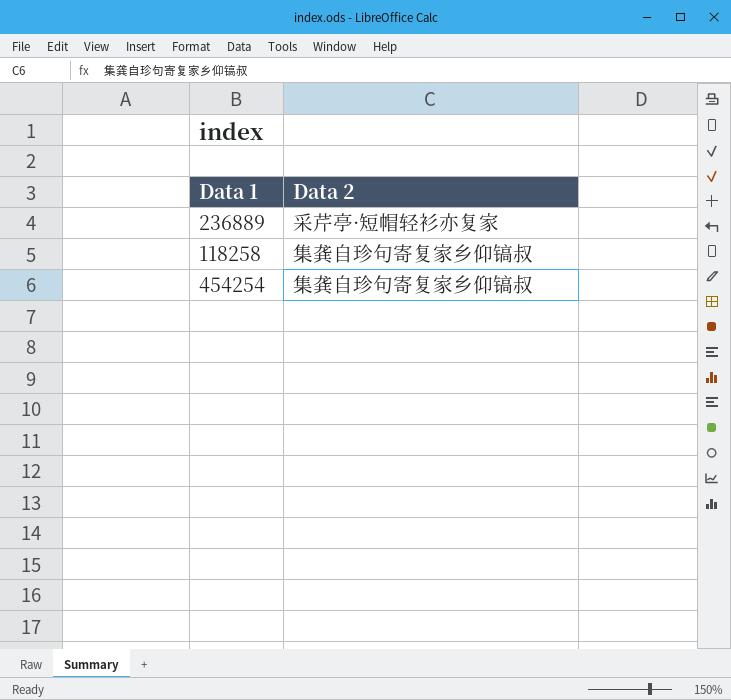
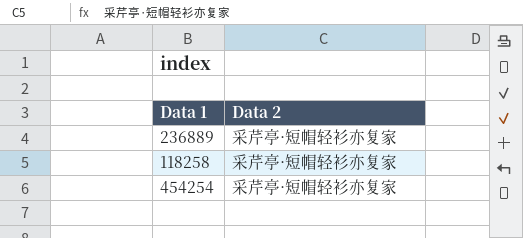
118258 | Data 2: 集龚自珍句寄复家乡仰镐叔 -> 采芹亭·短帽轻衫亦复家
454254 | Data 2: 集龚自珍句寄复家乡仰镐叔 -> 采芹亭·短帽轻衫亦复家

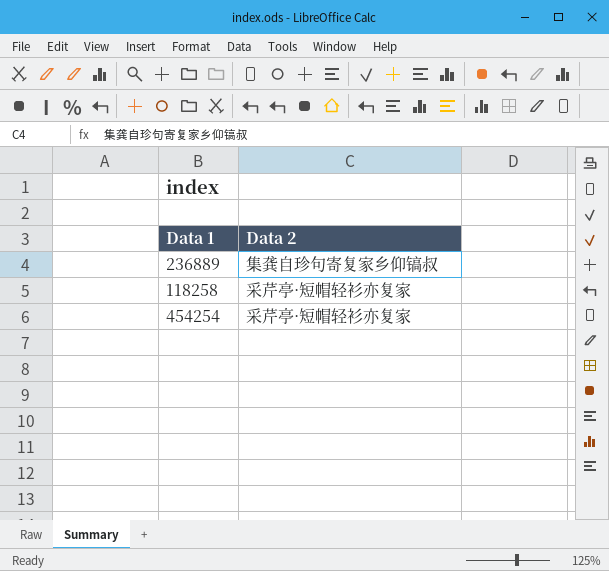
236889 | Data 2: 采芹亭·短帽轻衫亦复家 -> 集龚自珍句寄复家乡仰镐叔

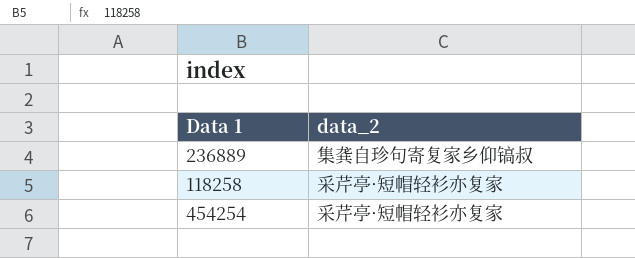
column name: Data 2 -> data_2

